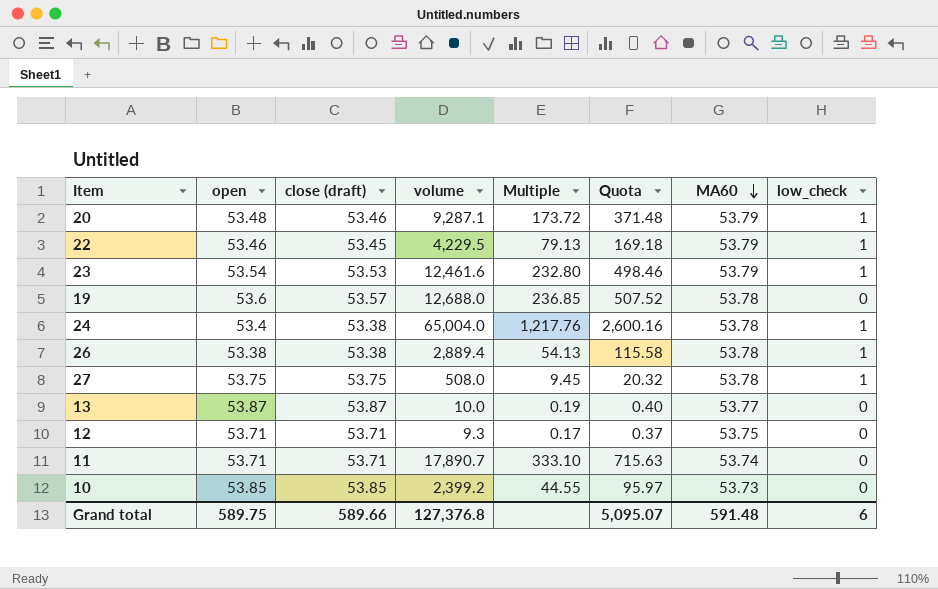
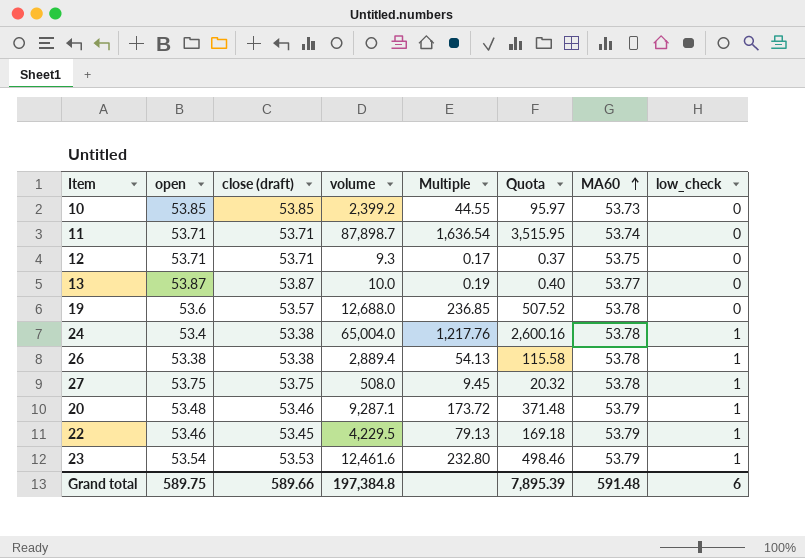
row order: MA60 descending -> MA60 ascending
11 | volume: 17,890.7 -> 87,898.7
11 | Multiple: 333.10 -> 1,636.54
11 | Quota: 715.63 -> 3,515.95
Grand total | volume: 127,376.8 -> 197,384.8
Grand total | Quota: 5,095.07 -> 7,895.39

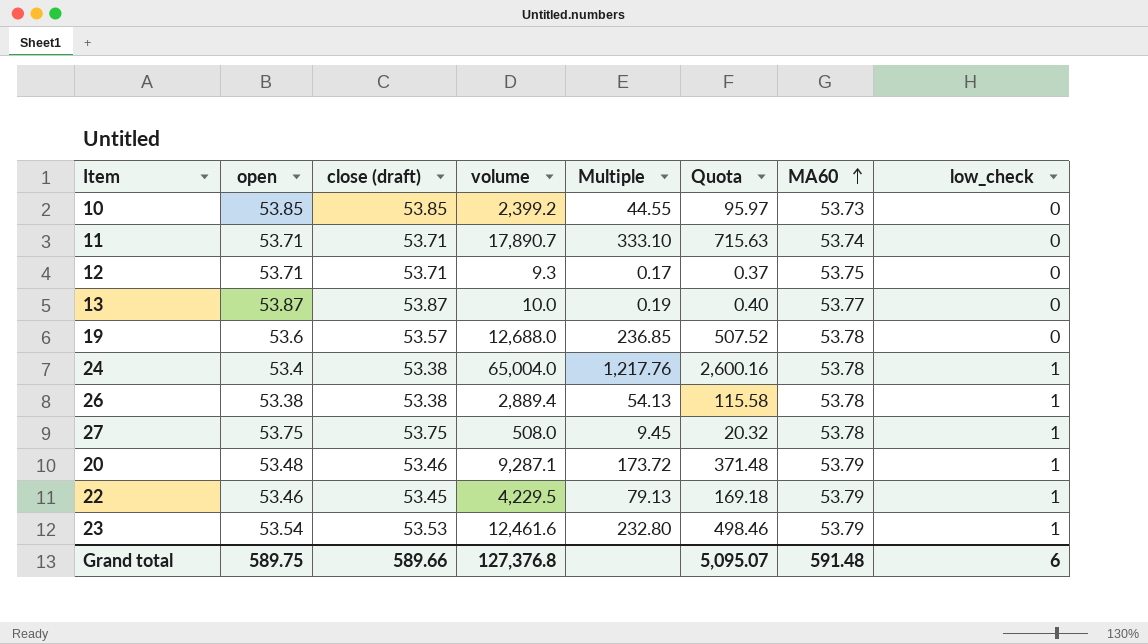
11 | volume: 87,898.7 -> 17,890.7
11 | Multiple: 1,636.54 -> 333.10
11 | Quota: 3,515.95 -> 715.63
Grand total | volume: 197,384.8 -> 127,376.8
Grand total | Quota: 7,895.39 -> 5,095.07

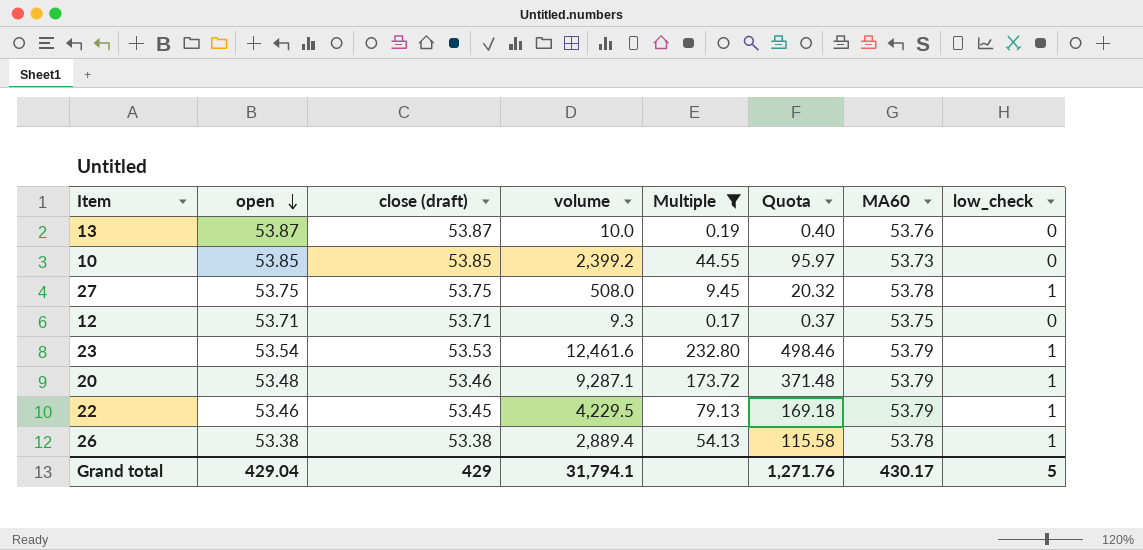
filter: none -> Multiple <= 232.80
row order: MA60 ascending -> open descending
13 | MA60: 53.77 -> 53.76
Grand total | open: 589.75 -> 429.04
Grand total | close (draft): 589.66 -> 429
Grand total | volume: 127,376.8 -> 31,794.1
Grand total | Quota: 5,095.07 -> 1,271.76
Grand total | MA60: 591.48 -> 430.17
Grand total | low_check: 6 -> 5

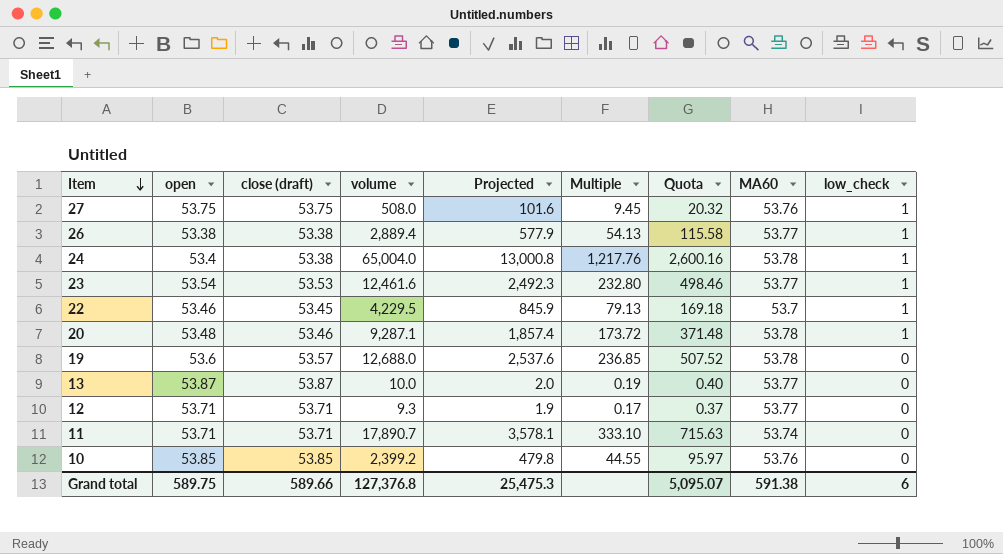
filter: Multiple <= 232.80 -> none
row order: open descending -> Item descending
column Projected | formula: none -> [volume] * 0.2
27 | MA60: 53.78 -> 53.76
26 | MA60: 53.78 -> 53.77
23 | MA60: 53.79 -> 53.77
22 | MA60: 53.79 -> 53.7
20 | MA60: 53.79 -> 53.78
13 | MA60: 53.76 -> 53.77
12 | MA60: 53.75 -> 53.77
10 | MA60: 53.73 -> 53.76
Grand total | open: 429.04 -> 589.75
Grand total | close (draft): 429 -> 589.66
Grand total | volume: 31,794.1 -> 127,376.8
Grand total | Quota: 1,271.76 -> 5,095.07
Grand total | MA60: 430.17 -> 591.38
Grand total | low_check: 5 -> 6

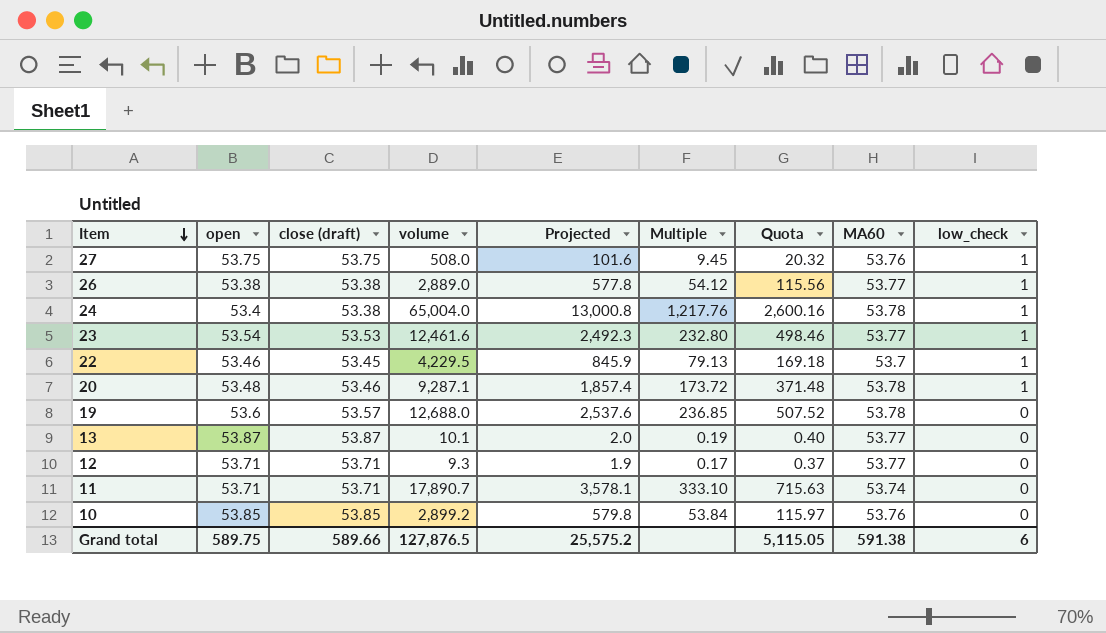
26 | volume: 2,889.4 -> 2,889.0
26 | Projected: 577.9 -> 577.8
26 | Multiple: 54.13 -> 54.12
26 | Quota: 115.58 -> 115.56
13 | volume: 10.0 -> 10.1
10 | volume: 2,399.2 -> 2,899.2
10 | Projected: 479.8 -> 579.8
10 | Multiple: 44.55 -> 53.84
10 | Quota: 95.97 -> 115.97
Grand total | volume: 127,376.8 -> 127,876.5
Grand total | Projected: 25,475.3 -> 25,575.2
Grand total | Quota: 5,095.07 -> 5,115.05

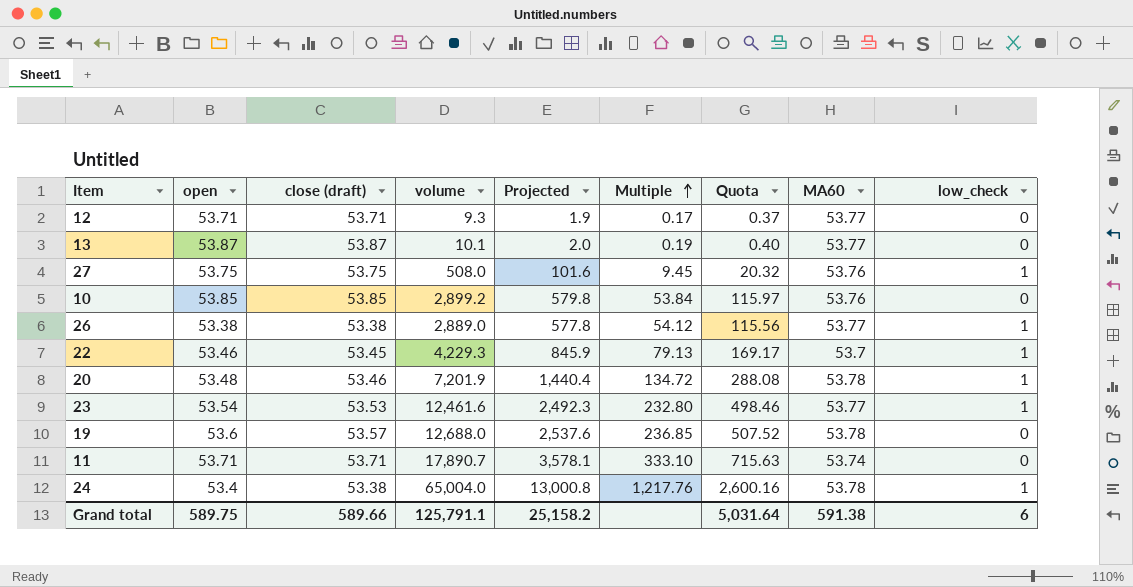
row order: Item descending -> Multiple ascending
22 | volume: 4,229.5 -> 4,229.3
22 | Quota: 169.18 -> 169.17
20 | volume: 9,287.1 -> 7,201.9
20 | Projected: 1,857.4 -> 1,440.4
20 | Multiple: 173.72 -> 134.72
20 | Quota: 371.48 -> 288.08
Grand total | volume: 127,876.5 -> 125,791.1
Grand total | Projected: 25,575.2 -> 25,158.2
Grand total | Quota: 5,115.05 -> 5,031.64

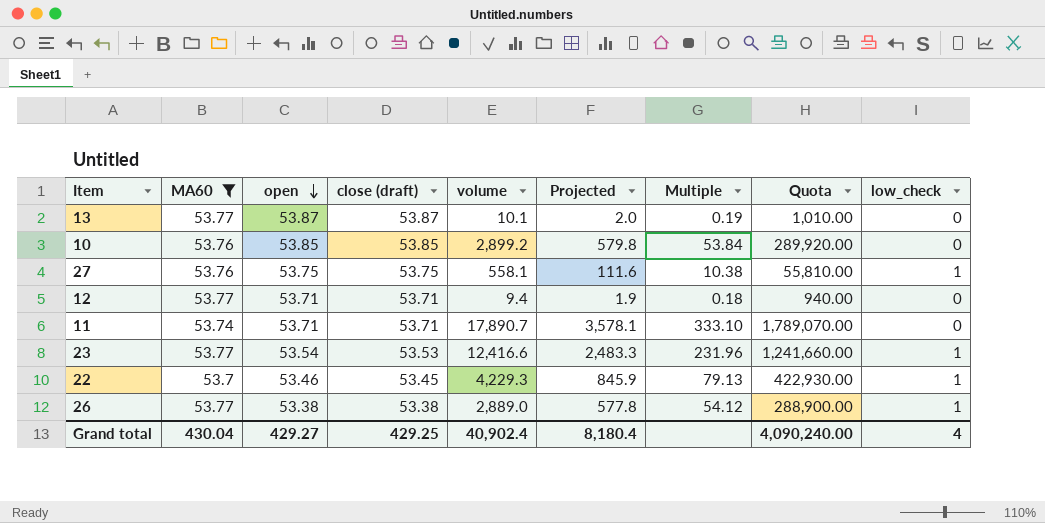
filter: none -> MA60 != 53.78
row order: Multiple ascending -> open descending
column MA60 | position: 8 -> 2
column Quota | formula: [volume] * 0.04 -> [volume] * 100
27 | volume: 508.0 -> 558.1
27 | Projected: 101.6 -> 111.6
27 | Multiple: 9.45 -> 10.38
12 | volume: 9.3 -> 9.4
12 | Multiple: 0.17 -> 0.18
23 | volume: 12,461.6 -> 12,416.6
23 | Projected: 2,492.3 -> 2,483.3
23 | Multiple: 232.80 -> 231.96
Grand total | MA60: 591.38 -> 430.04
Grand total | open: 589.75 -> 429.27
Grand total | close (draft): 589.66 -> 429.25
Grand total | volume: 125,791.1 -> 40,902.4
Grand total | Projected: 25,158.2 -> 8,180.4
Grand total | Quota: 5,031.64 -> 4,090,240.00
Grand total | low_check: 6 -> 4

